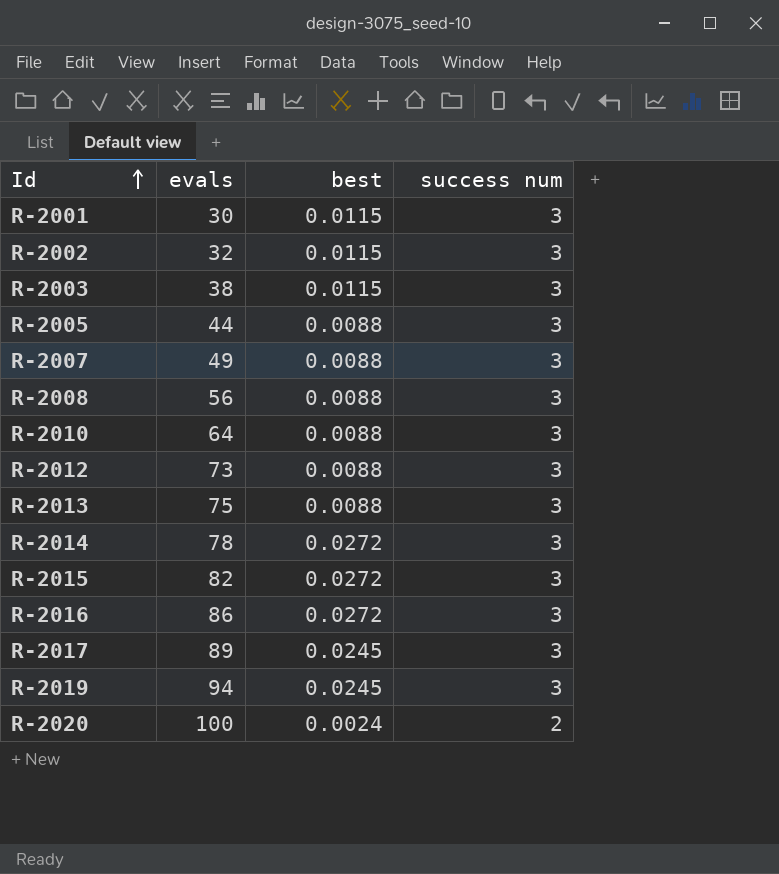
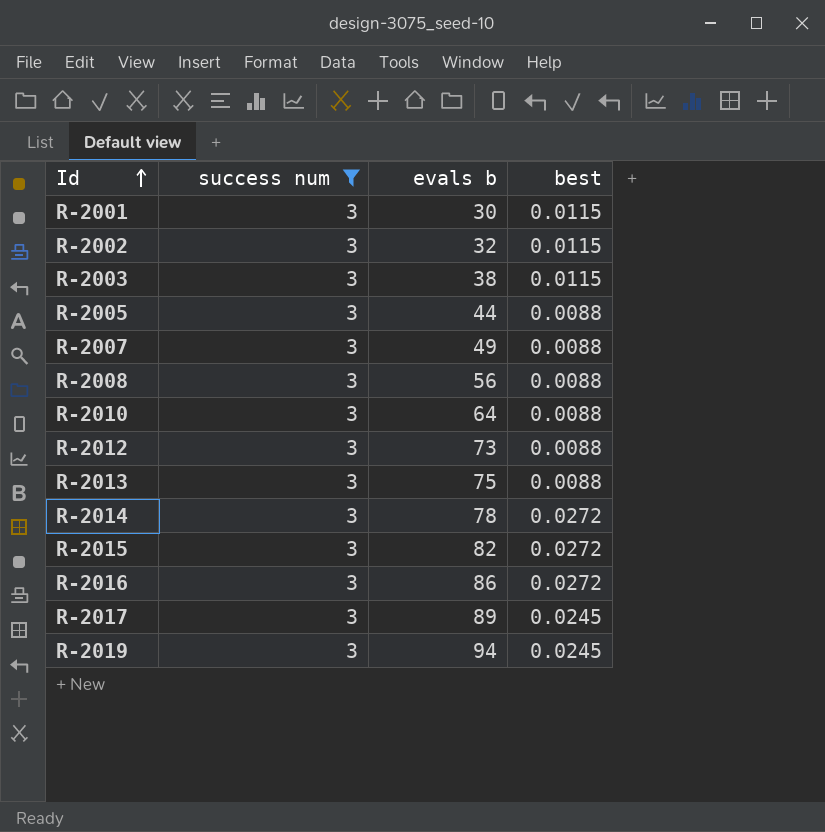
filter: none -> success num = 3
column success num | position: 4 -> 2
column name: evals -> evals b

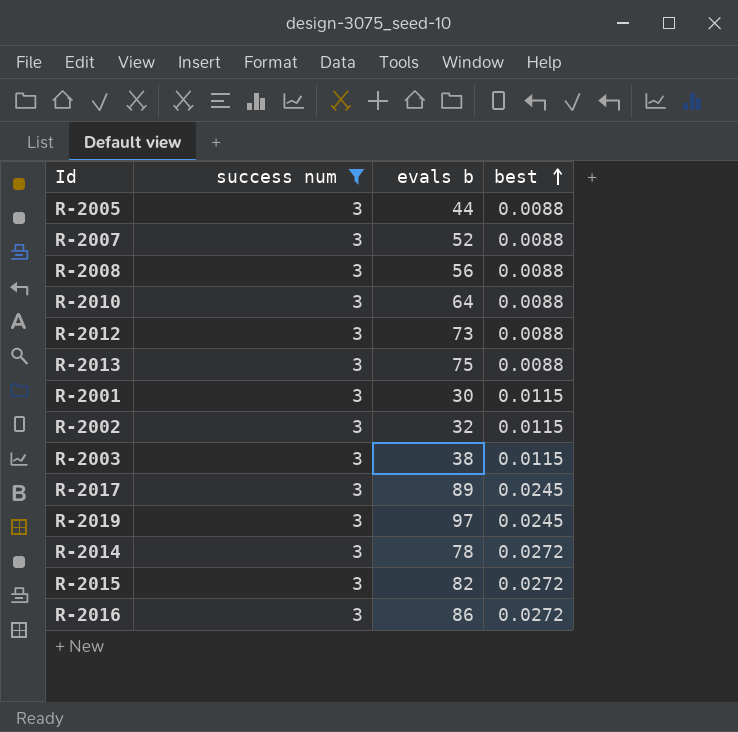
row order: Id ascending -> best ascending
R-2007 | evals b: 49 -> 52
R-2019 | evals b: 94 -> 97

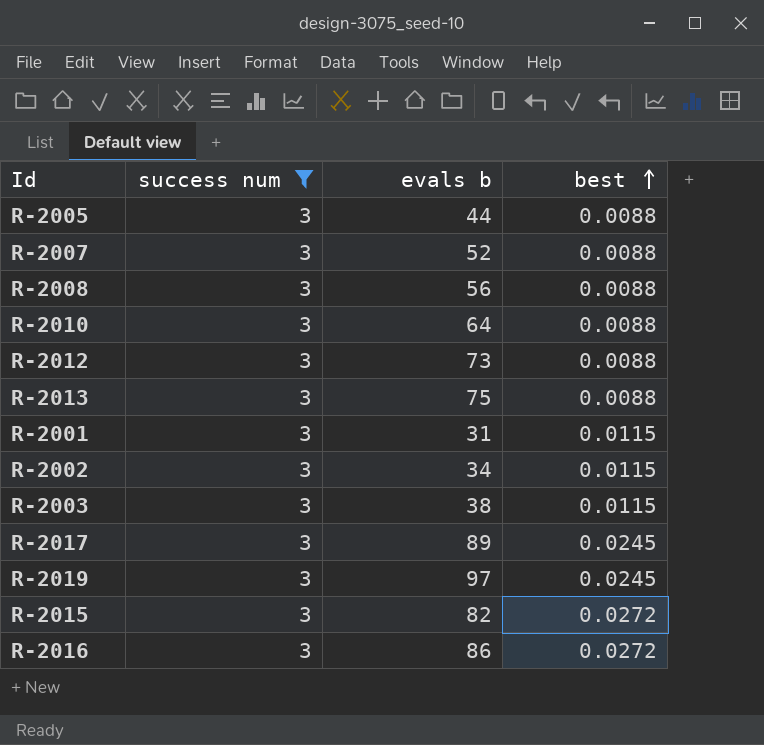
row R-2014: 3 | 78 | 0.0272 -> none
R-2001 | evals b: 30 -> 31
R-2002 | evals b: 32 -> 34

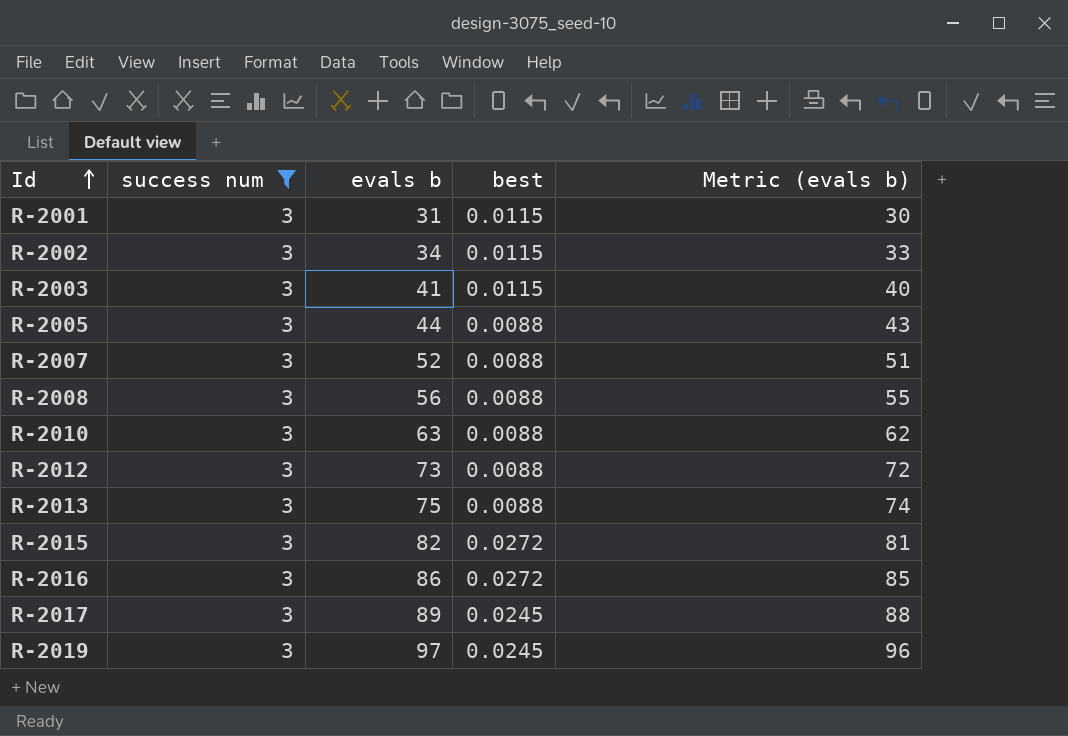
row order: best ascending -> Id ascending
column Metric (evals b) | formula: none -> [evals b] - 1
R-2003 | evals b: 38 -> 41
R-2010 | evals b: 64 -> 63

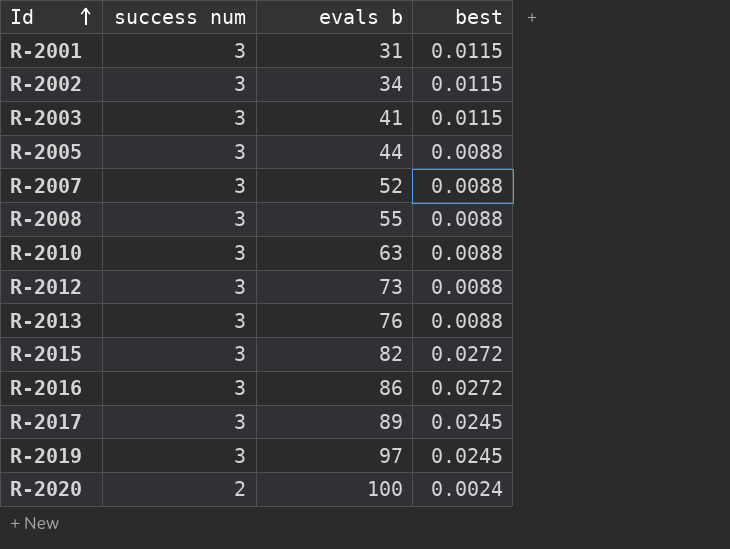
filter: success num = 3 -> none
column Metric (evals b) | formula: [evals b] - 1 -> none
R-2008 | evals b: 56 -> 55
R-2013 | evals b: 75 -> 76

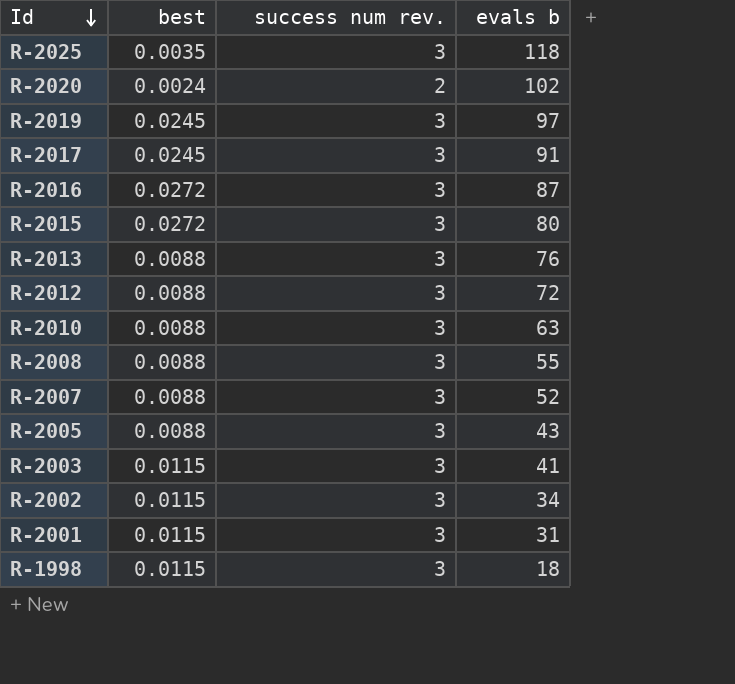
row order: Id ascending -> Id descending
column best | position: 4 -> 2
column name: success num -> success num rev.
row R-2025: none -> 0.0035 | 3 | 118
R-2020 | evals b: 100 -> 102
R-2017 | evals b: 89 -> 91
R-2016 | evals b: 86 -> 87
R-2015 | evals b: 82 -> 80
R-2012 | evals b: 73 -> 72
R-2005 | evals b: 44 -> 43
row R-1998: none -> 0.0115 | 3 | 18

